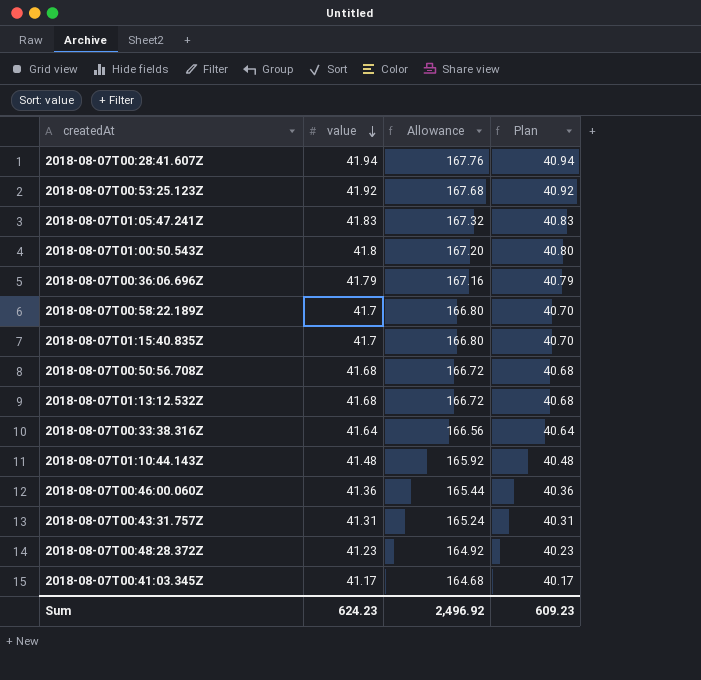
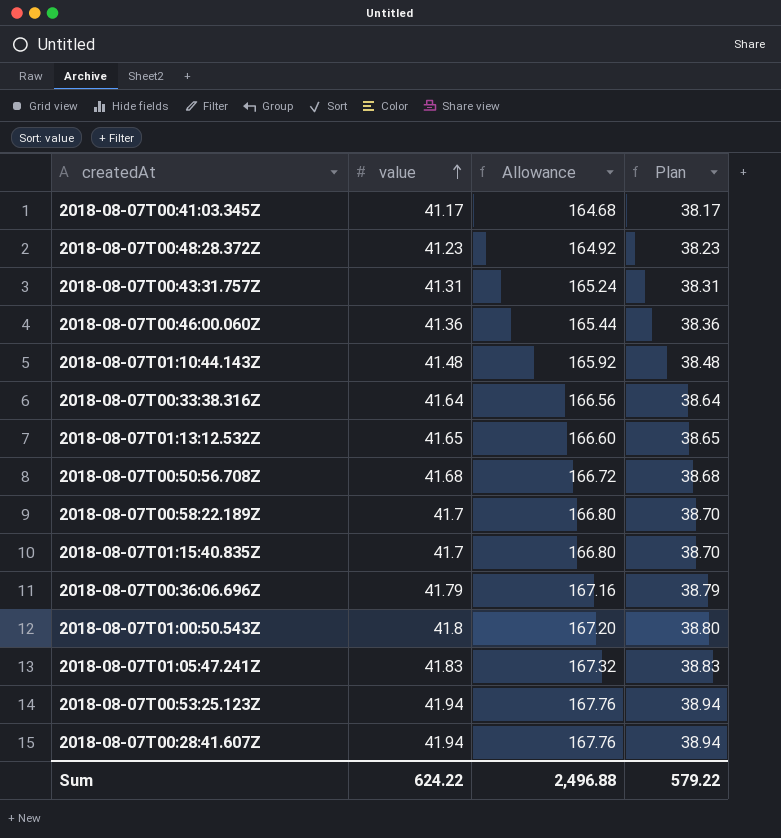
row order: value descending -> value ascending
column Plan | formula: [value] - 1 -> [value] - 3
2018-08-07T01:13:12.532Z | value: 41.68 -> 41.65
2018-08-07T01:13:12.532Z | Allowance: 166.72 -> 166.60
2018-08-07T00:53:25.123Z | value: 41.92 -> 41.94
2018-08-07T00:53:25.123Z | Allowance: 167.68 -> 167.76
Sum | value: 624.23 -> 624.22
Sum | Allowance: 2,496.92 -> 2,496.88
Sum | Plan: 609.23 -> 579.22

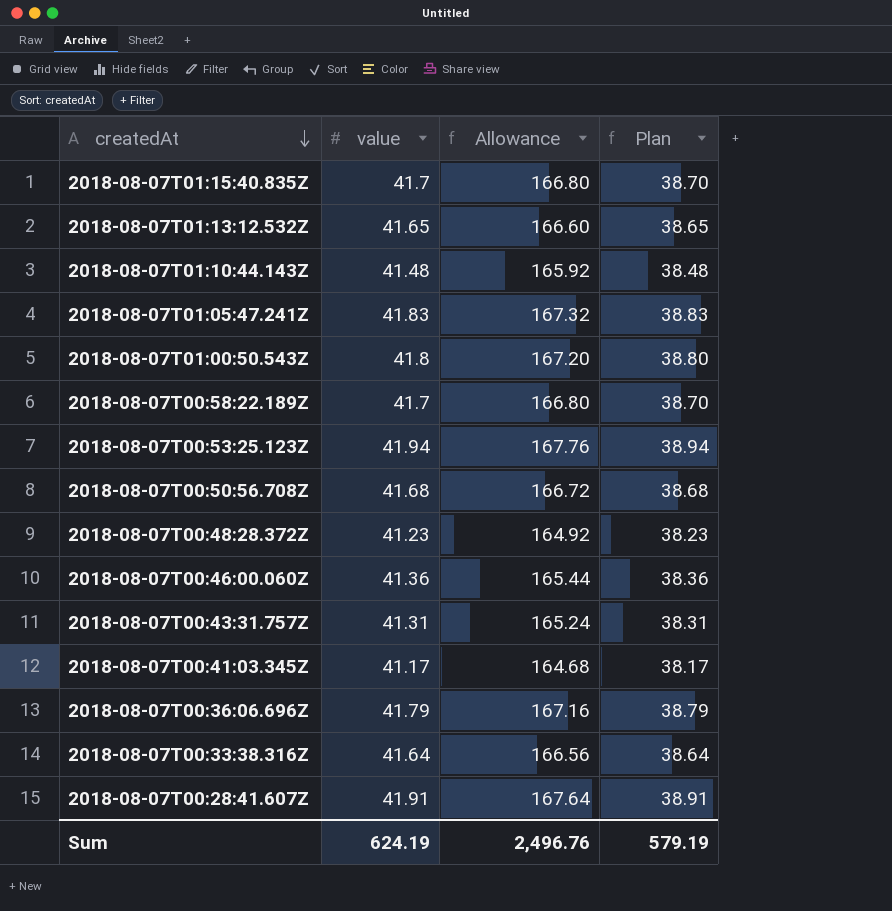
row order: value ascending -> createdAt descending
2018-08-07T00:28:41.607Z | value: 41.94 -> 41.91
2018-08-07T00:28:41.607Z | Allowance: 167.76 -> 167.64
2018-08-07T00:28:41.607Z | Plan: 38.94 -> 38.91
Sum | value: 624.22 -> 624.19
Sum | Allowance: 2,496.88 -> 2,496.76
Sum | Plan: 579.22 -> 579.19

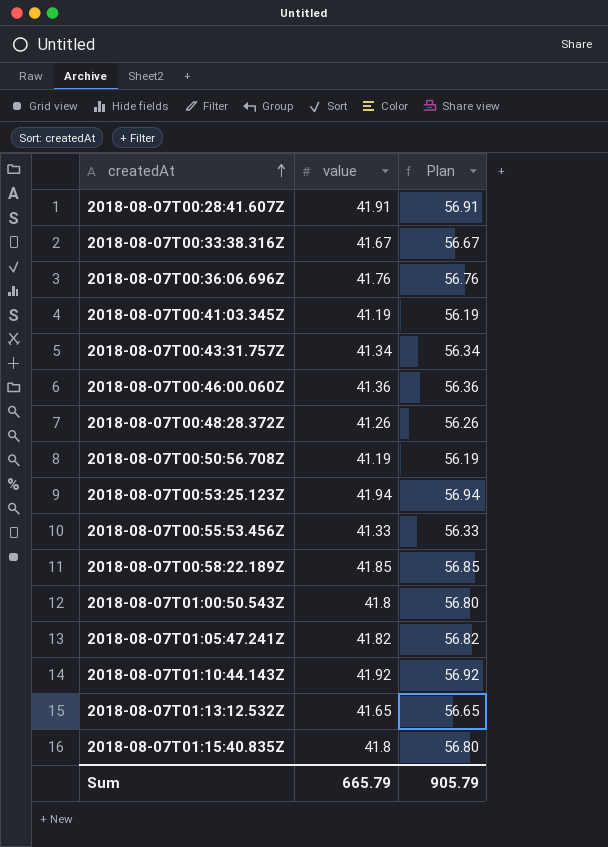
row order: createdAt descending -> createdAt ascending
column Allowance | formula: [value] * 4 -> none
column Plan | formula: [value] - 3 -> [value] + 15
2018-08-07T00:33:38.316Z | value: 41.64 -> 41.67
2018-08-07T00:36:06.696Z | value: 41.79 -> 41.76
2018-08-07T00:41:03.345Z | value: 41.17 -> 41.19
2018-08-07T00:43:31.757Z | value: 41.31 -> 41.34
2018-08-07T00:48:28.372Z | value: 41.23 -> 41.26
2018-08-07T00:50:56.708Z | value: 41.68 -> 41.19
row 2018-08-07T00:55:53.456Z: none -> 41.33 | 56.33
2018-08-07T00:58:22.189Z | value: 41.7 -> 41.85
2018-08-07T01:05:47.241Z | value: 41.83 -> 41.82
2018-08-07T01:10:44.143Z | value: 41.48 -> 41.92
2018-08-07T01:15:40.835Z | value: 41.7 -> 41.8
Sum | value: 624.19 -> 665.79
Sum | Plan: 579.19 -> 905.79

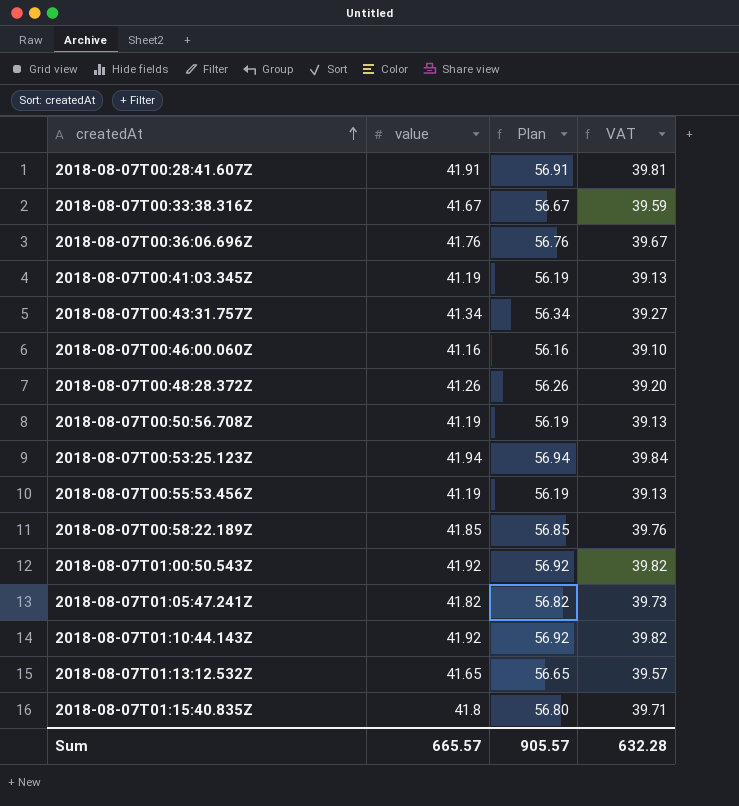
column VAT | formula: none -> [value] * 0.95
2018-08-07T00:46:00.060Z | value: 41.36 -> 41.16
2018-08-07T00:46:00.060Z | Plan: 56.36 -> 56.16
2018-08-07T00:55:53.456Z | value: 41.33 -> 41.19
2018-08-07T00:55:53.456Z | Plan: 56.33 -> 56.19
2018-08-07T01:00:50.543Z | value: 41.8 -> 41.92
2018-08-07T01:00:50.543Z | Plan: 56.80 -> 56.92
Sum | value: 665.79 -> 665.57
Sum | Plan: 905.79 -> 905.57

